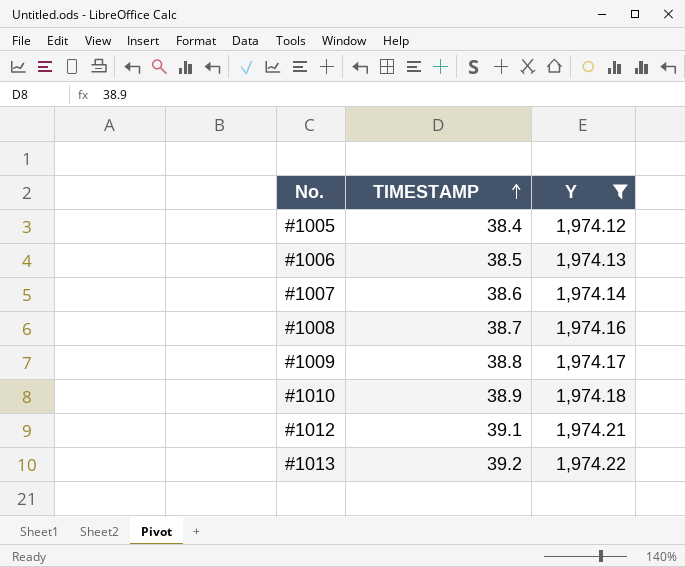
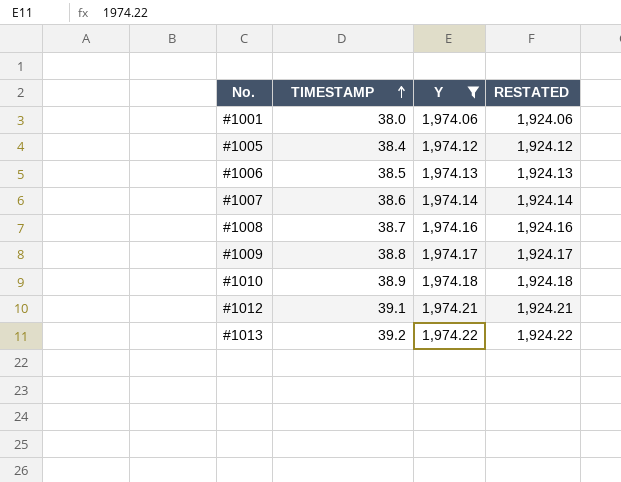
column RESTATED | formula: none -> [Y] - 50
row #1001: none -> 38.0 | 1,974.06 | 1,924.06

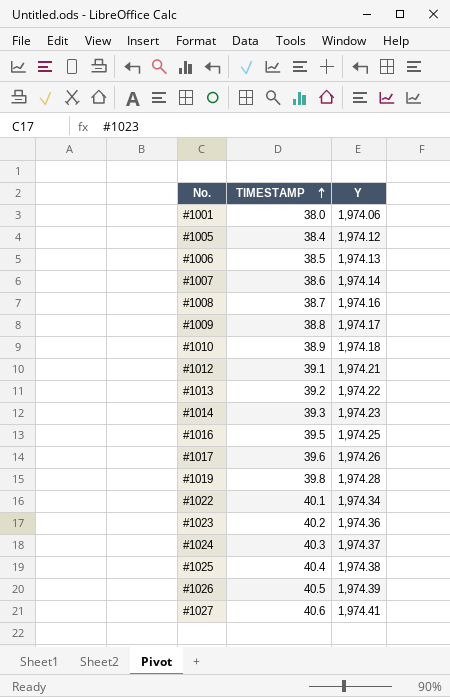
filter: Y <= 1,974.22 -> none
column RESTATED | formula: [Y] - 50 -> none

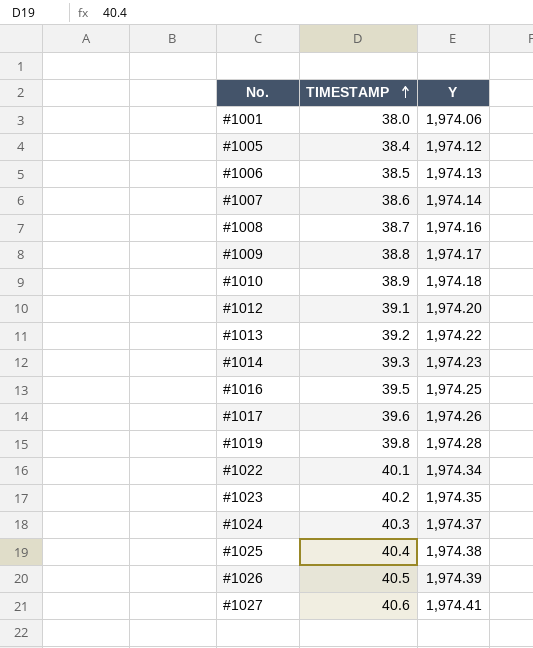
#1012 | Y: 1,974.21 -> 1,974.20
#1023 | Y: 1,974.36 -> 1,974.35

